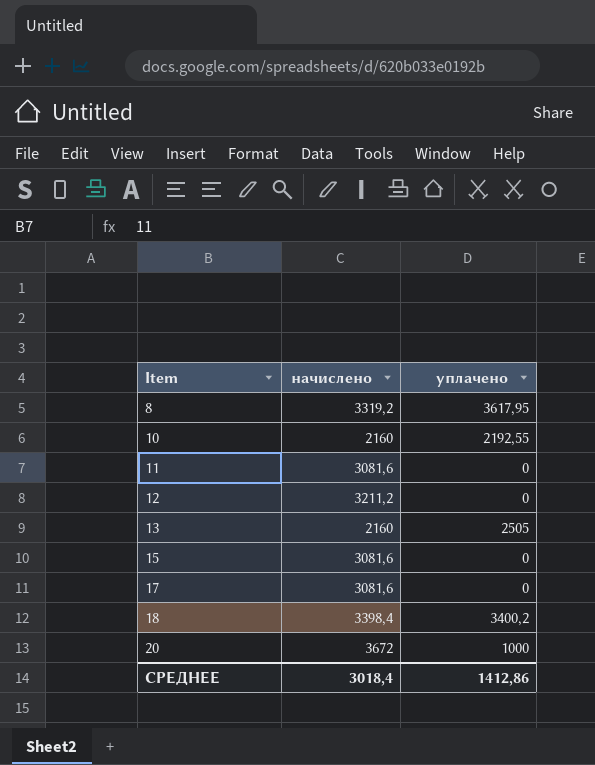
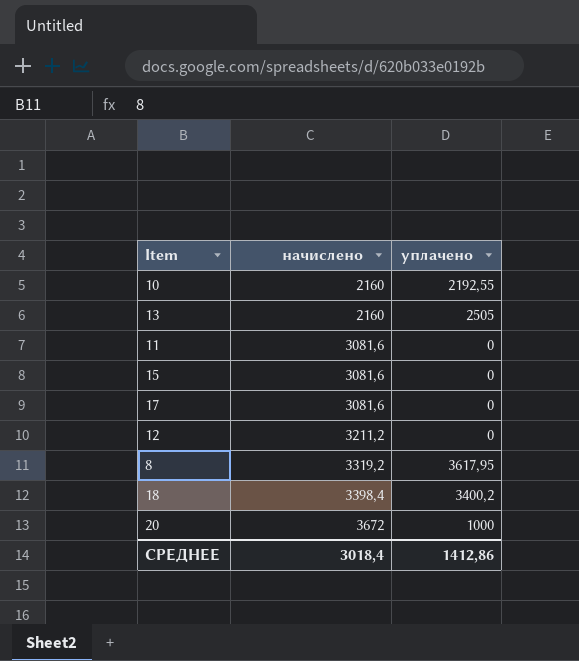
row order: Item ascending -> начислено ascending

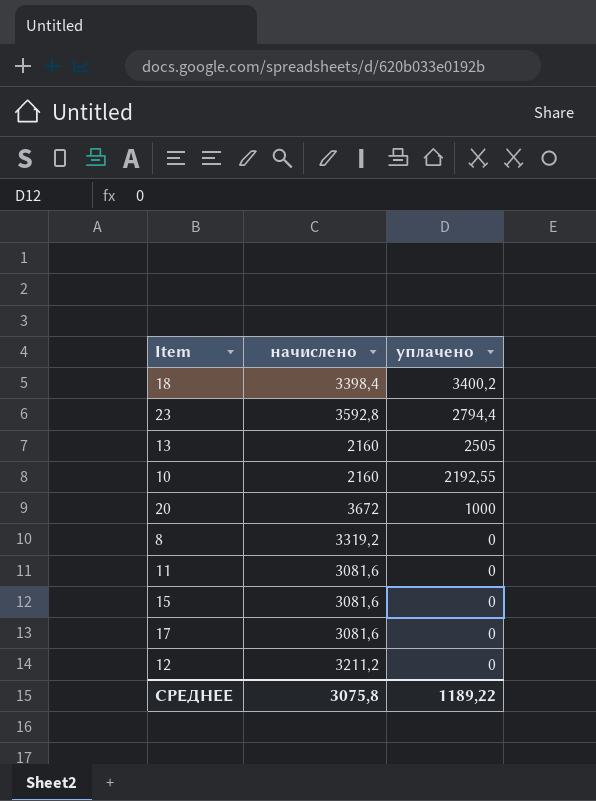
row order: начислено ascending -> уплачено descending
row 23: none -> 3592,8 | 2794,4
8 | уплачено: 3617,95 -> 0
СРЕДНЕЕ | начислено: 3018,4 -> 3075,8
СРЕДНЕЕ | уплачено: 1412,86 -> 1189,22

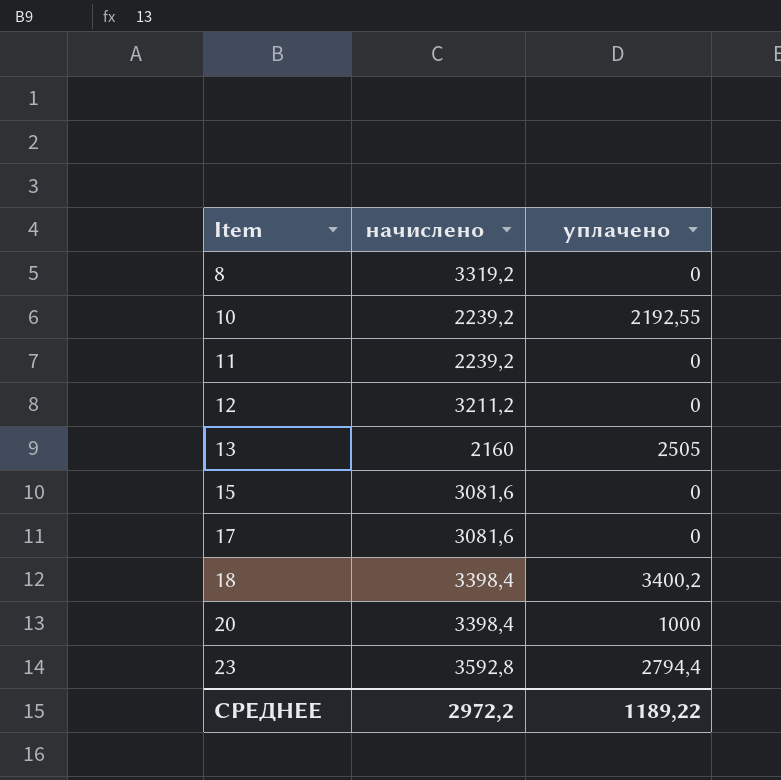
row order: уплачено descending -> Item ascending
10 | начислено: 2160 -> 2239,2
11 | начислено: 3081,6 -> 2239,2
20 | начислено: 3672 -> 3398,4
СРЕДНЕЕ | начислено: 3075,8 -> 2972,2

